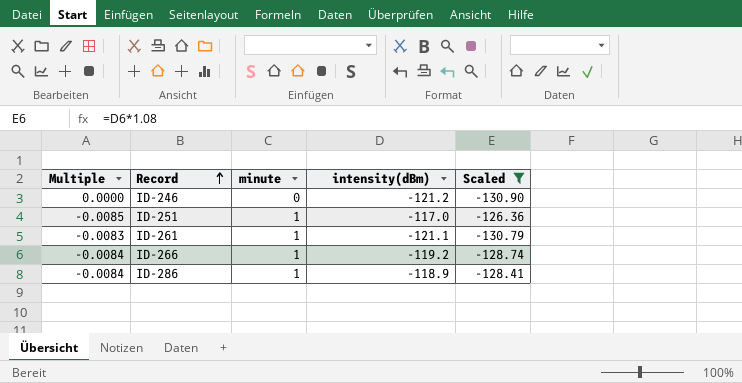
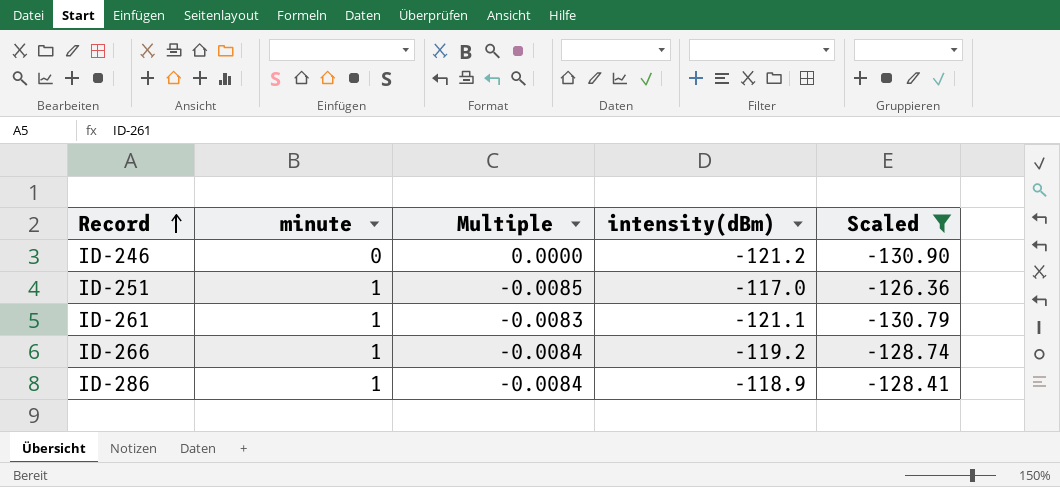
column Multiple | position: 1 -> 3

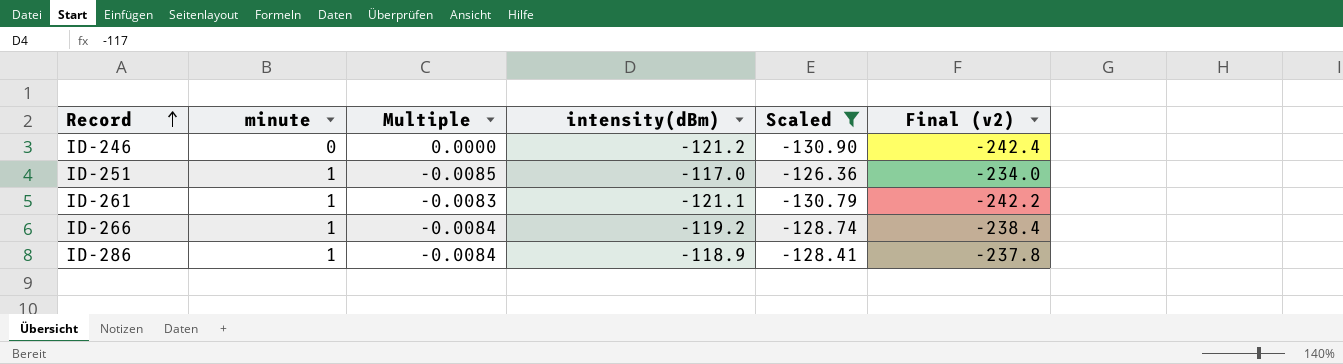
column Final (v2) | formula: none -> [intensity(dBm)] * 2

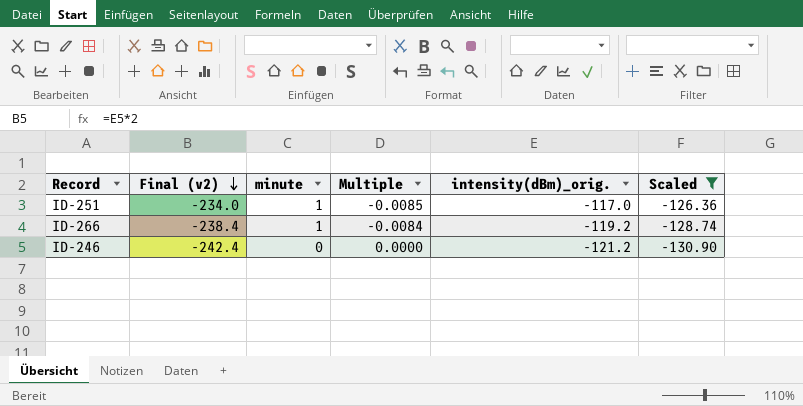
row order: Record ascending -> Final (v2) descending
column Final (v2) | position: 6 -> 2
column name: intensity(dBm) -> intensity(dBm)_orig.
row ID-261: 1 | -0.0083 | -121.1 | -130.79 | -242.2 -> none
row ID-286: 1 | -0.0084 | -118.9 | -128.41 | -237.8 -> none

